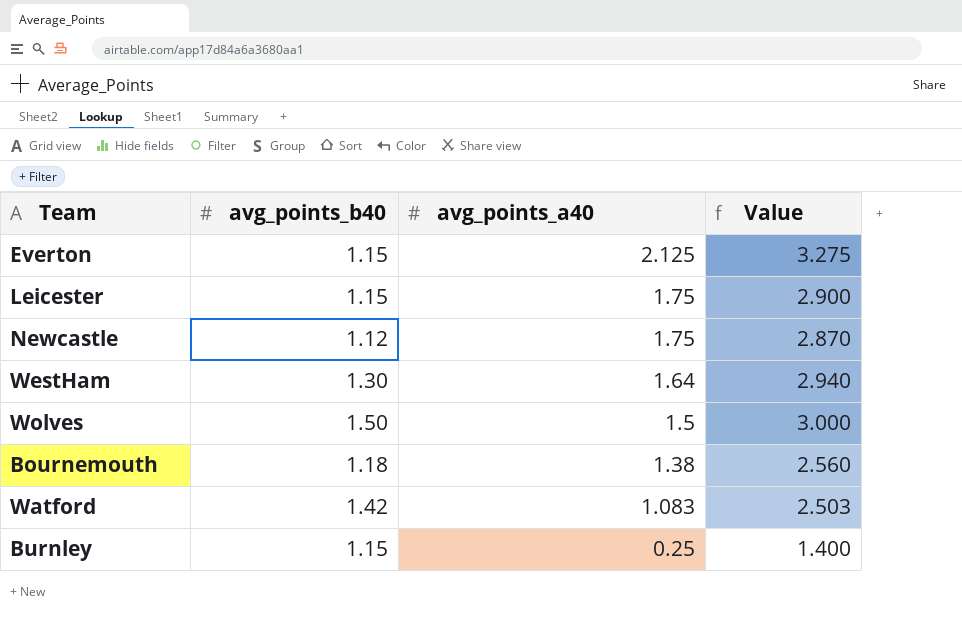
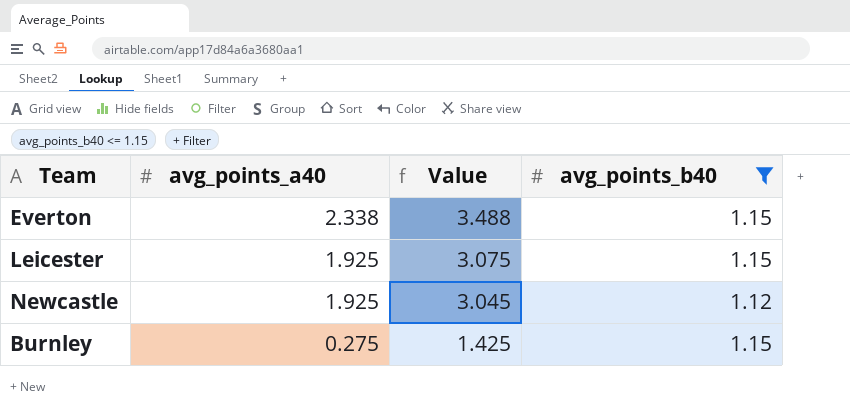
filter: none -> avg_points_b40 <= 1.15
column avg_points_b40 | position: 2 -> 4
Everton | avg_points_a40: 2.125 -> 2.338
Everton | Value: 3.275 -> 3.488
Leicester | avg_points_a40: 1.75 -> 1.925
Leicester | Value: 2.900 -> 3.075
Newcastle | avg_points_a40: 1.75 -> 1.925
Newcastle | Value: 2.870 -> 3.045
Burnley | avg_points_a40: 0.25 -> 0.275
Burnley | Value: 1.400 -> 1.425

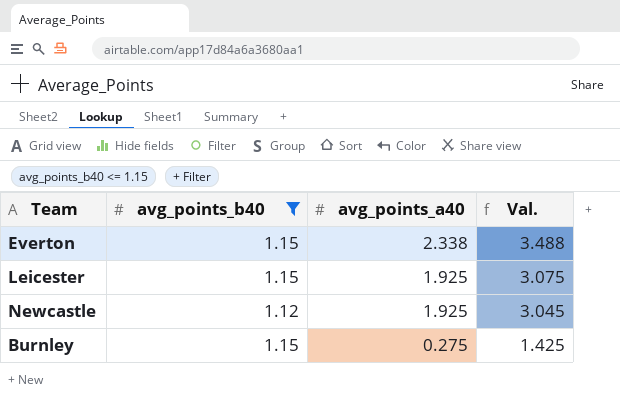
column avg_points_b40 | position: 4 -> 2
column name: Value -> Val.

